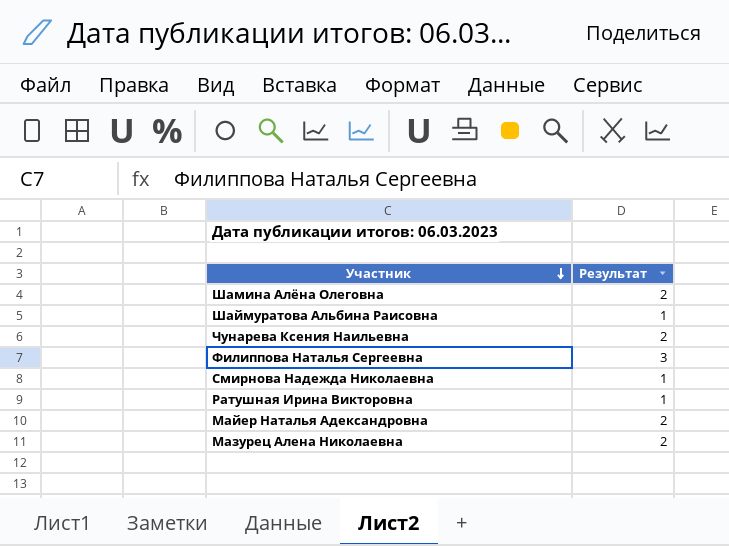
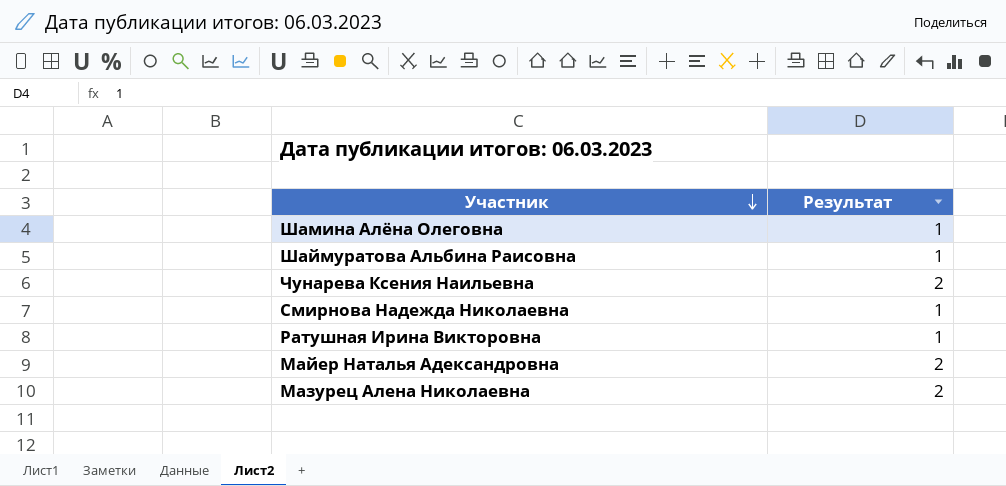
row Филиппова Наталья Сергеевна: 3 -> none
Шамина Алёна Олеговна | Результат: 2 -> 1

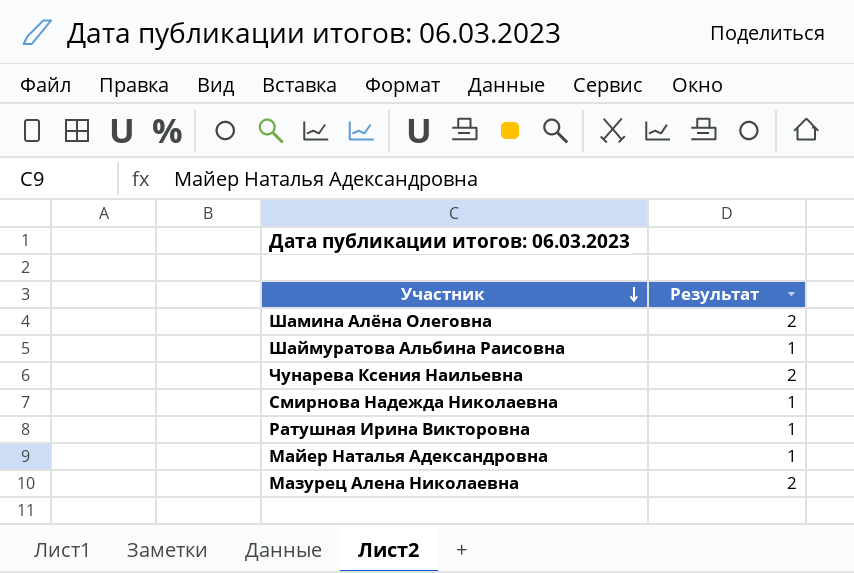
Шамина Алёна Олеговна | Результат: 1 -> 2
Майер Наталья Адександровна | Результат: 2 -> 1

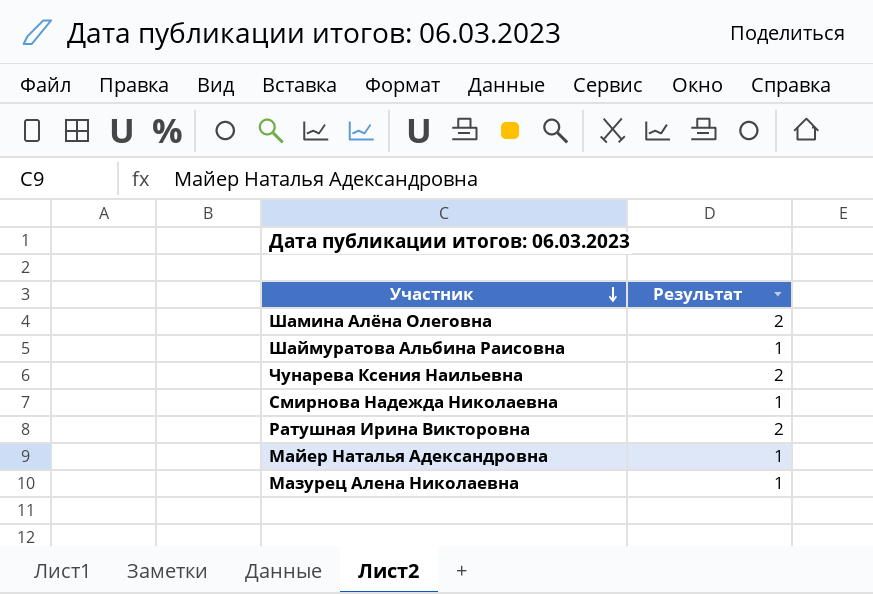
Ратушная Ирина Викторовна | Результат: 1 -> 2
Мазурец Алена Николаевна | Результат: 2 -> 1

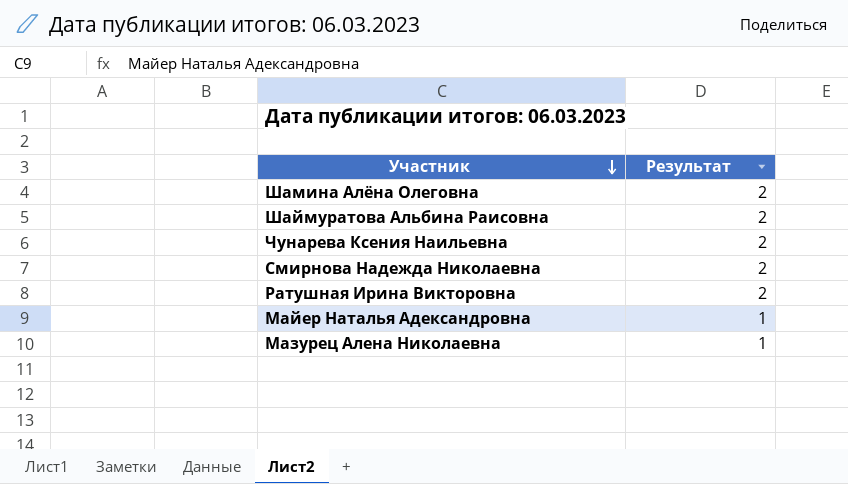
Шаймуратова Альбина Раисовна | Результат: 1 -> 2
Смирнова Надежда Николаевна | Результат: 1 -> 2

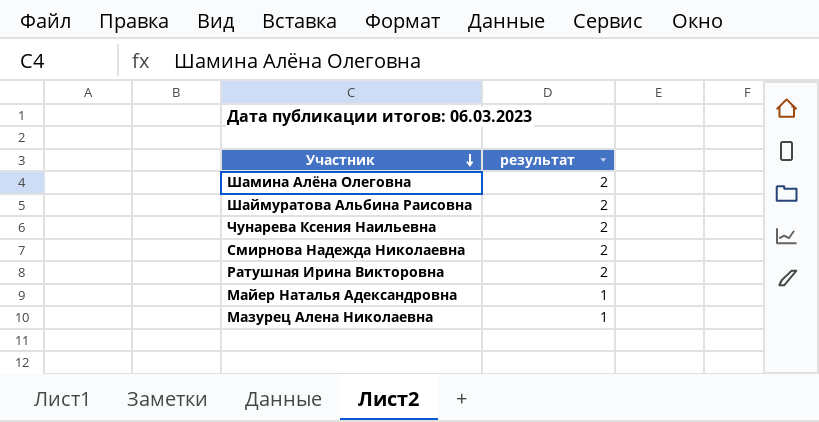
column name: Результат -> результат

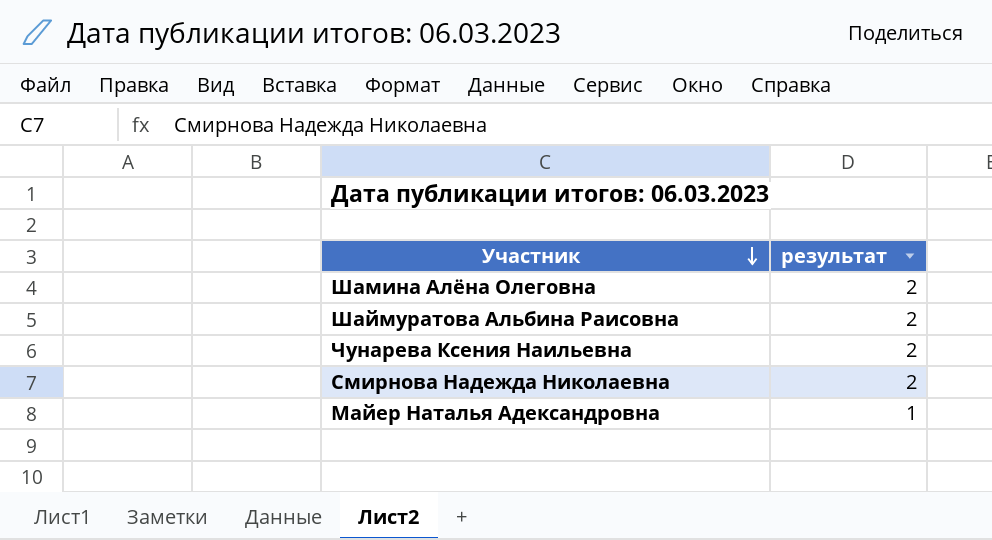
row Ратушная Ирина Викторовна: 2 -> none
row Мазурец Алена Николаевна: 1 -> none

